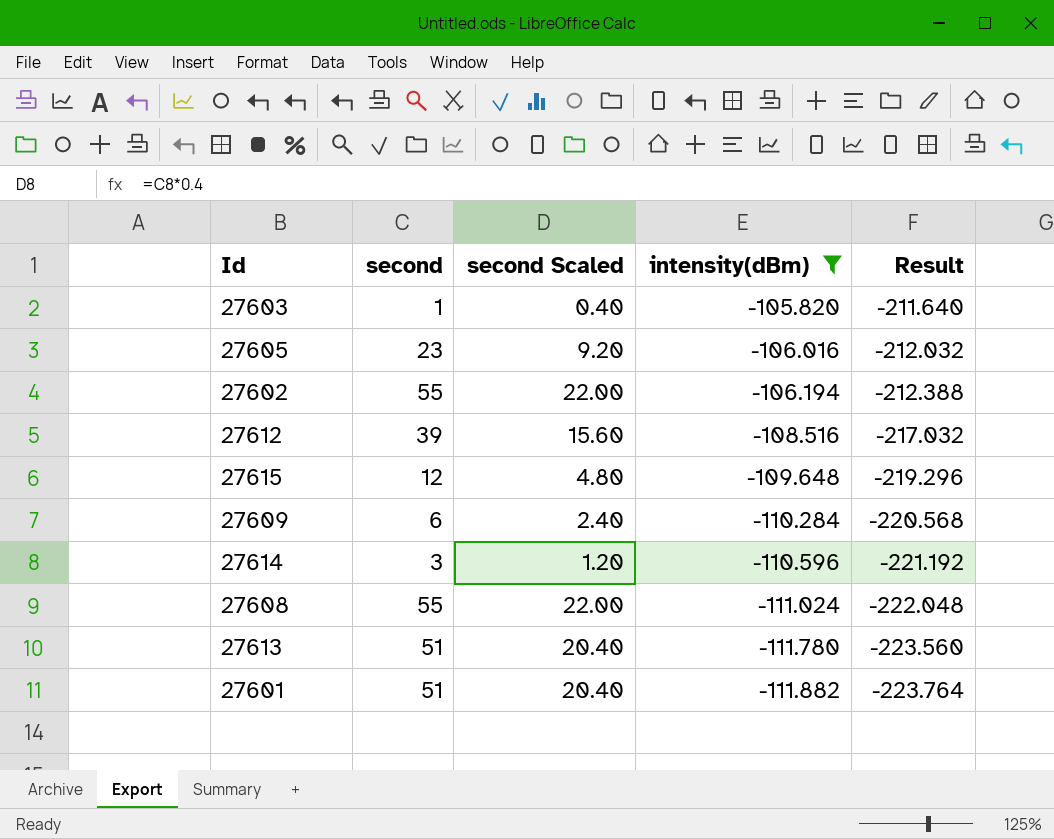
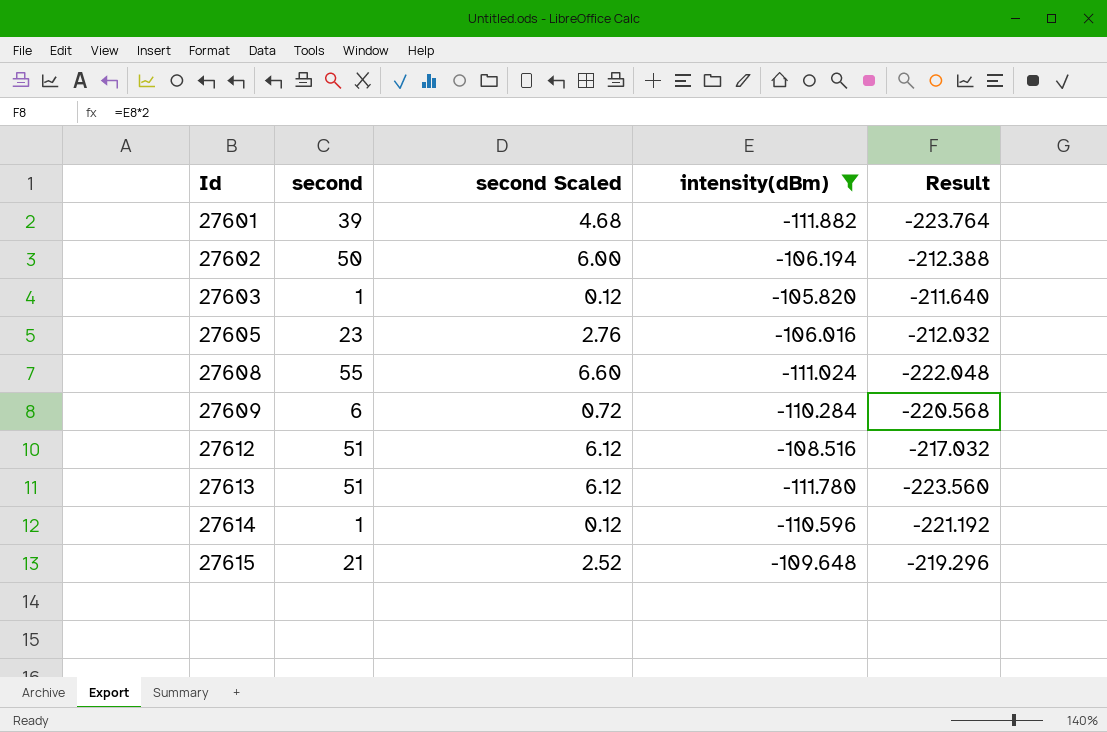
row order: intensity(dBm) descending -> Id ascending
column second Scaled | formula: [second] * 0.4 -> [second] * 0.12
27601 | second: 51 -> 39
27602 | second: 55 -> 50
27612 | second: 39 -> 51
27614 | second: 3 -> 1
27615 | second: 12 -> 21

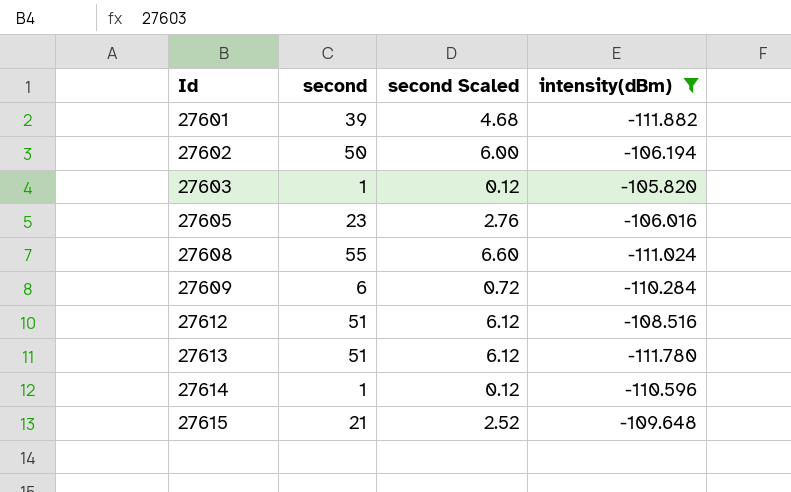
column Result | formula: [intensity(dBm)] * 2 -> none

